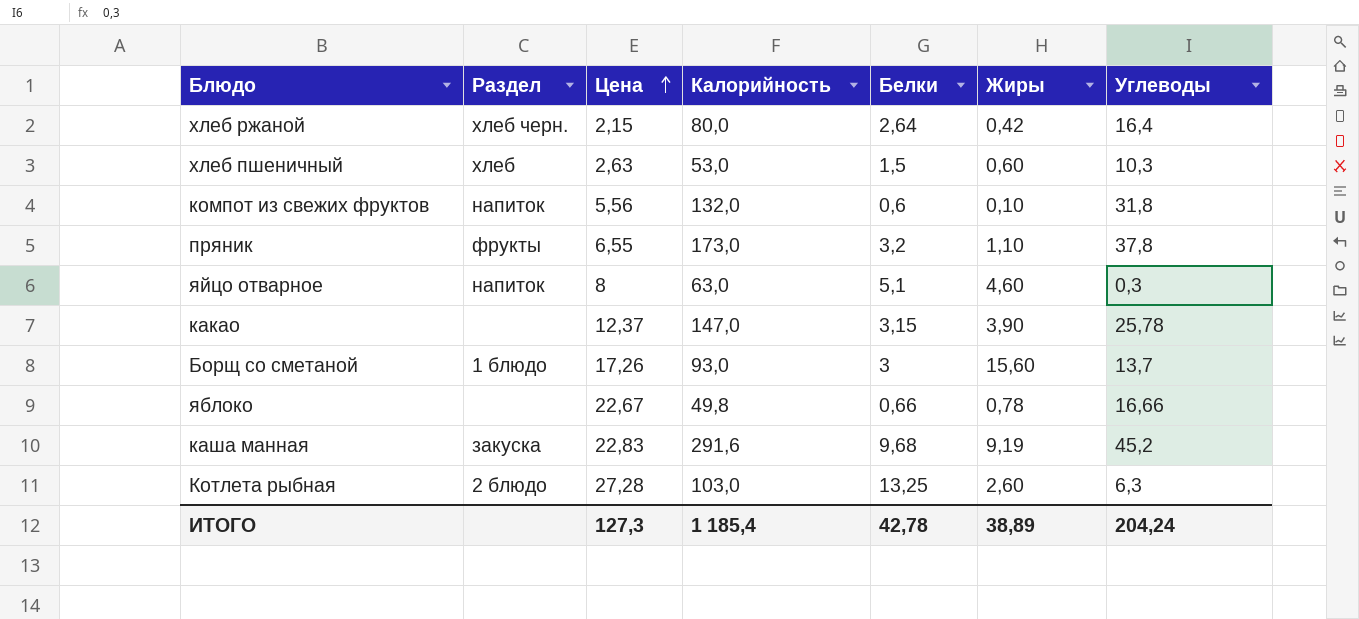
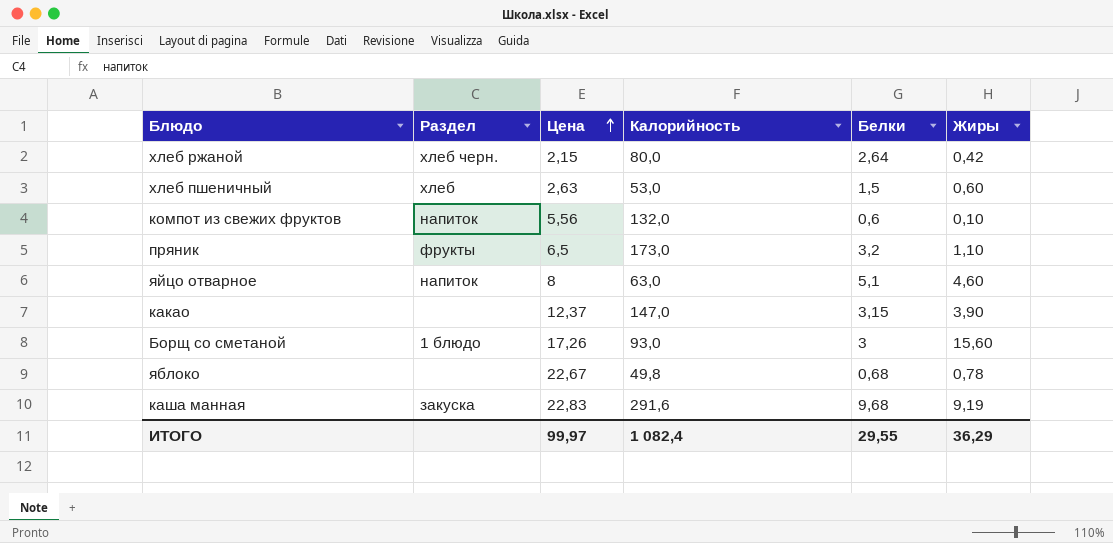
column Углеводы | position: 7 -> none
row Котлета рыбная: 2 блюдо | 27,28 | 103,0 | 13,25 | 2,60 | 6,3 -> none
пряник | Цена: 6,55 -> 6,5
яблоко | Белки: 0,66 -> 0,68
ИТОГО | Цена: 127,3 -> 99,97
ИТОГО | Калорийность: 1 185,4 -> 1 082,4
ИТОГО | Белки: 42,78 -> 29,55
ИТОГО | Жиры: 38,89 -> 36,29

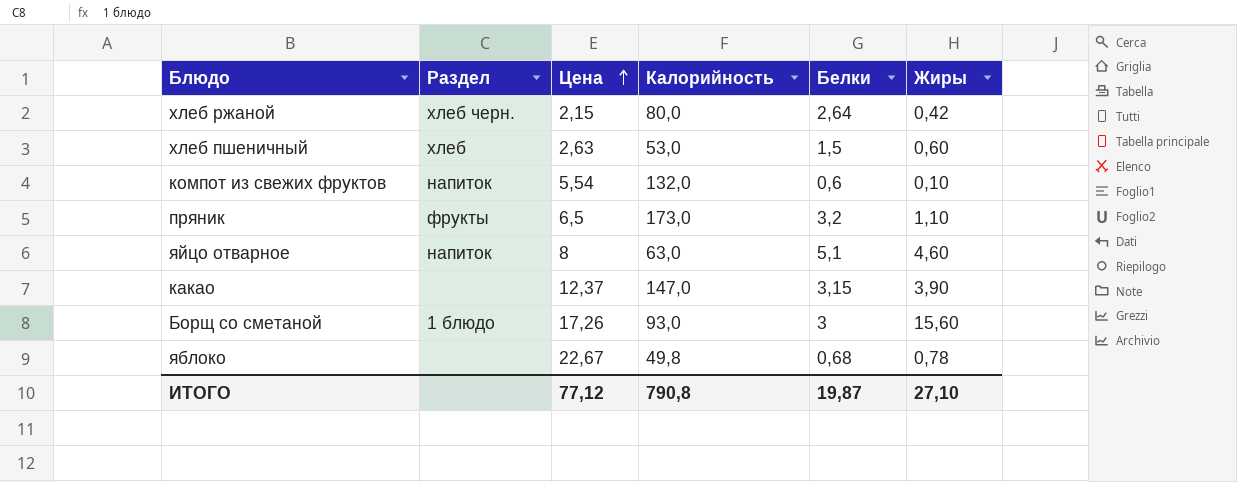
row каша манная: закуска | 22,83 | 291,6 | 9,68 | 9,19 -> none
компот из свежих фруктов | Цена: 5,56 -> 5,54
ИТОГО | Цена: 99,97 -> 77,12
ИТОГО | Калорийность: 1 082,4 -> 790,8
ИТОГО | Белки: 29,55 -> 19,87
ИТОГО | Жиры: 36,29 -> 27,10

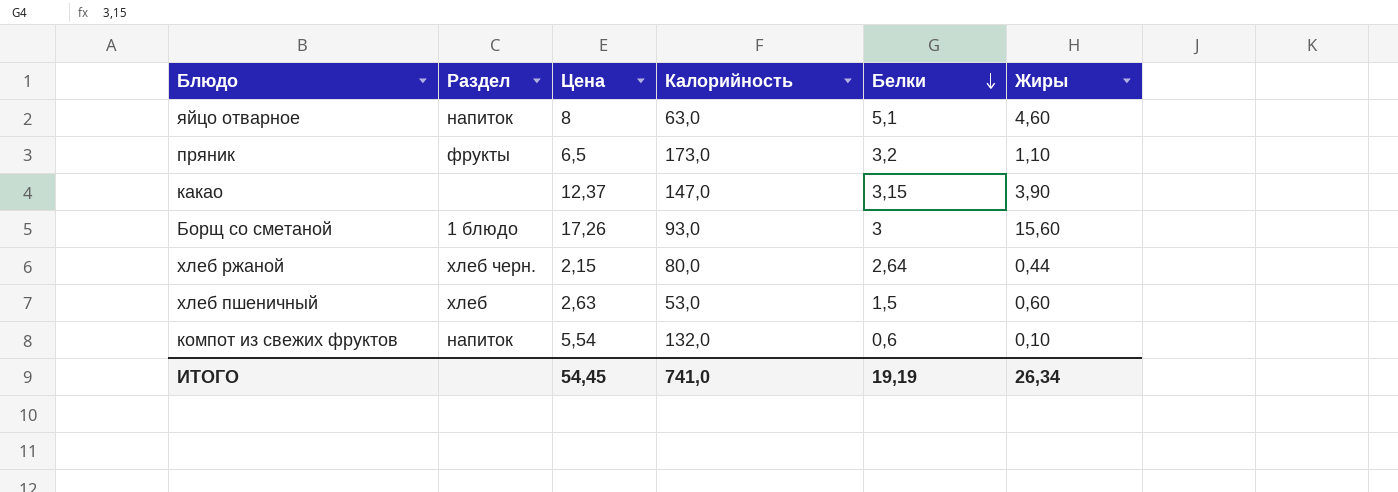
row order: Цена ascending -> Белки descending
row яблоко: none | 22,67 | 49,8 | 0,68 | 0,78 -> none
хлеб ржаной | Жиры: 0,42 -> 0,44
ИТОГО | Цена: 77,12 -> 54,45
ИТОГО | Калорийность: 790,8 -> 741,0
ИТОГО | Белки: 19,87 -> 19,19
ИТОГО | Жиры: 27,10 -> 26,34

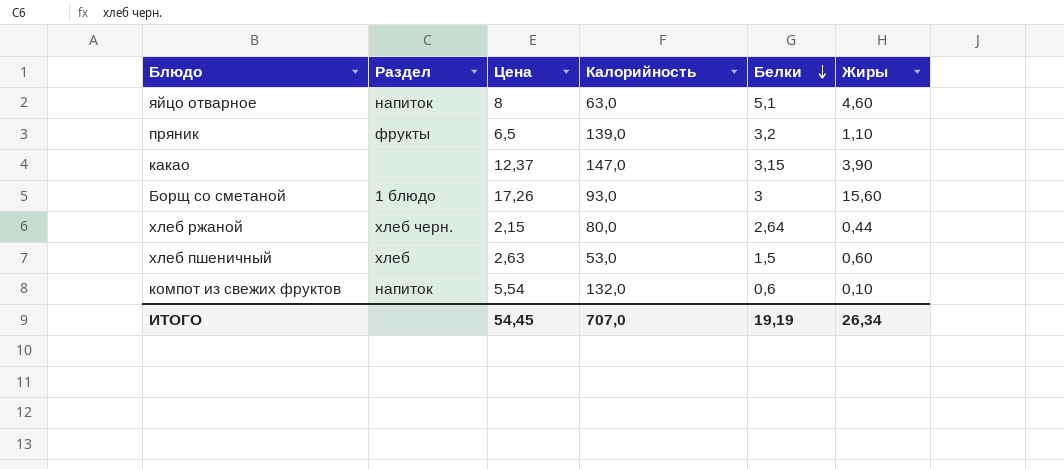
пряник | Калорийность: 173,0 -> 139,0
ИТОГО | Калорийность: 741,0 -> 707,0

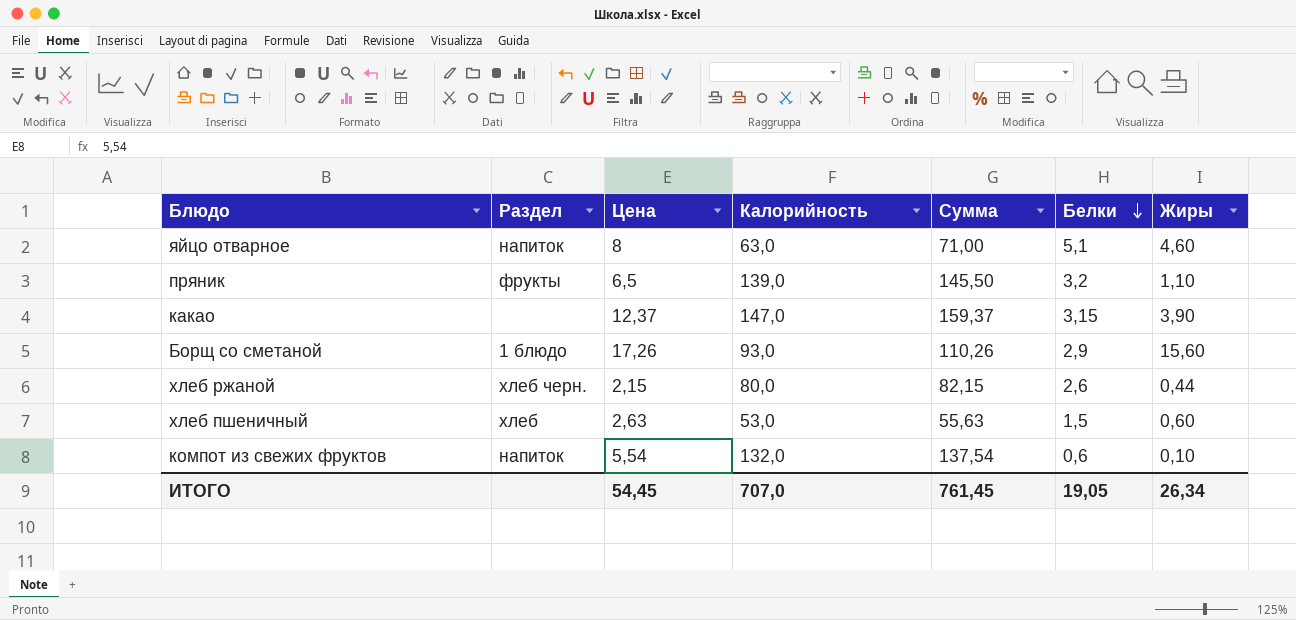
column Сумма | formula: none -> [Цена] + [Калорийность]
Борщ со сметаной | Белки: 3 -> 2,9
хлеб ржаной | Белки: 2,64 -> 2,6
ИТОГО | Белки: 19,19 -> 19,05

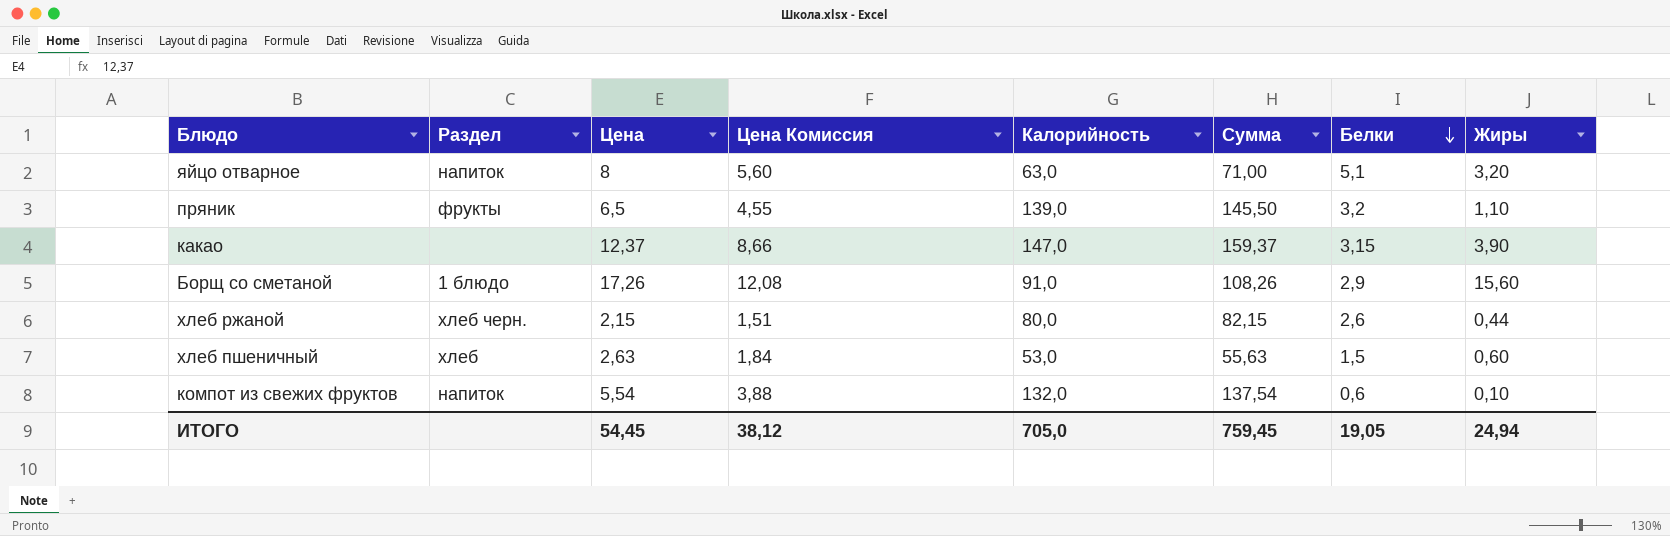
column Цена Комиссия | formula: none -> [Цена] * 0,7
яйцо отварное | Жиры: 4,60 -> 3,20
Борщ со сметаной | Калорийность: 93,0 -> 91,0
Борщ со сметаной | Сумма: 110,26 -> 108,26
ИТОГО | Калорийность: 707,0 -> 705,0
ИТОГО | Сумма: 761,45 -> 759,45
ИТОГО | Жиры: 26,34 -> 24,94

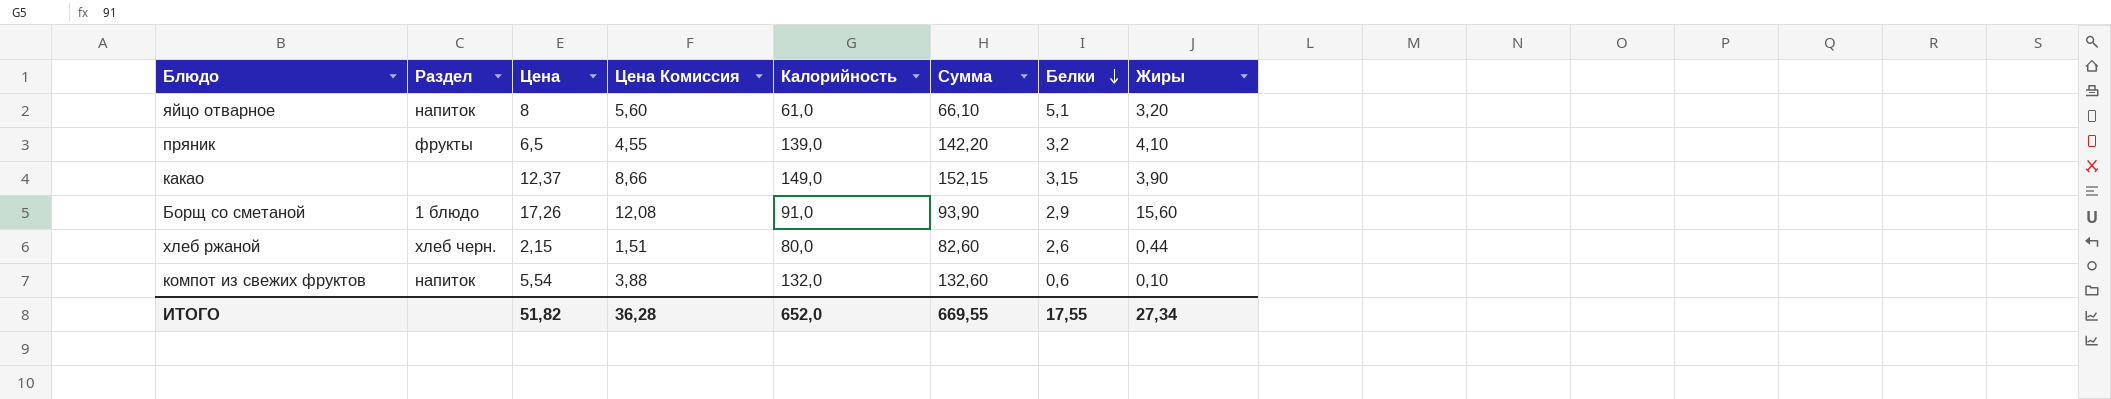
column Сумма | formula: [Цена] + [Калорийность] -> [Калорийность] + [Белки]
row хлеб пшеничный: хлеб | 2,63 | 1,84 | 53,0 | 55,63 | 1,5 | 0,60 -> none
яйцо отварное | Калорийность: 63,0 -> 61,0
пряник | Жиры: 1,10 -> 4,10
какао | Калорийность: 147,0 -> 149,0
ИТОГО | Цена: 54,45 -> 51,82
ИТОГО | Цена Комиссия: 38,12 -> 36,28
ИТОГО | Калорийность: 705,0 -> 652,0
ИТОГО | Сумма: 759,45 -> 669,55
ИТОГО | Белки: 19,05 -> 17,55
ИТОГО | Жиры: 24,94 -> 27,34

